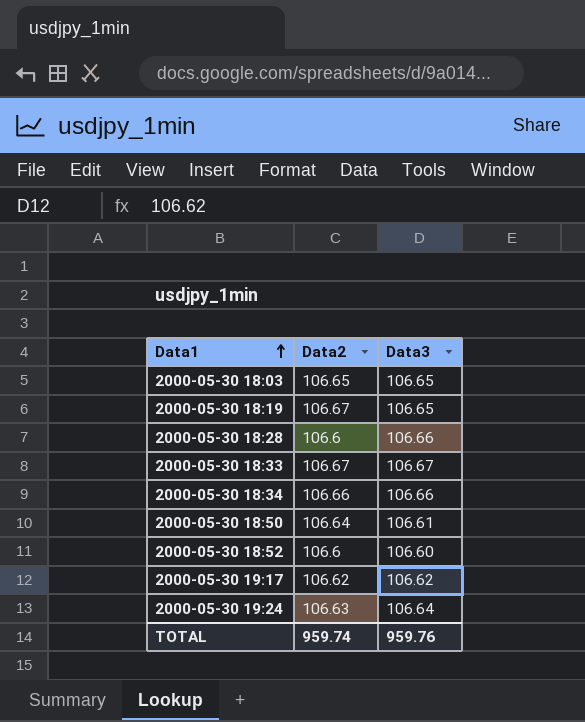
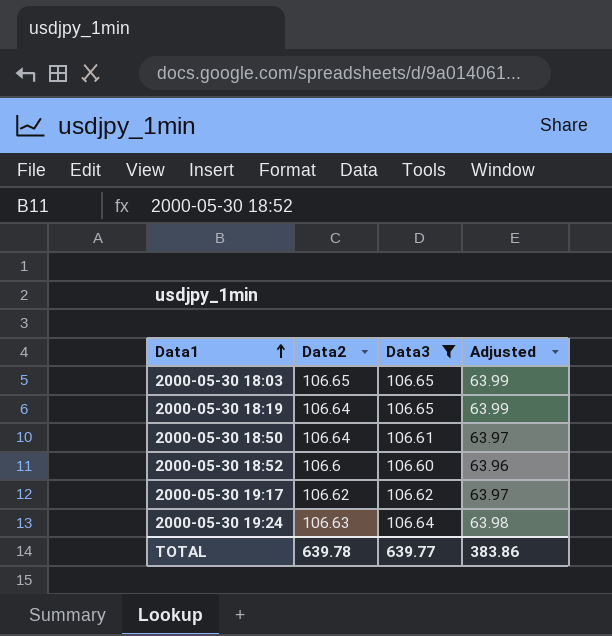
filter: none -> Data3 <= 106.65
column Adjusted | formula: none -> [Data3] * 0.6
2000-05-30 18:19 | Data2: 106.67 -> 106.64
TOTAL | Data2: 959.74 -> 639.78
TOTAL | Data3: 959.76 -> 639.77

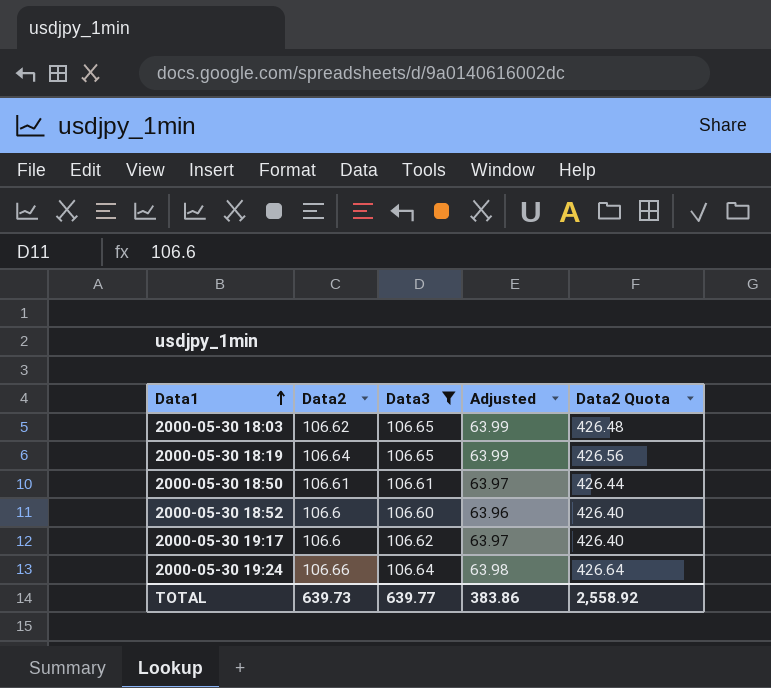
column Data2 Quota | formula: none -> [Data2] * 4
2000-05-30 18:03 | Data2: 106.65 -> 106.62
2000-05-30 18:50 | Data2: 106.64 -> 106.61
2000-05-30 19:17 | Data2: 106.62 -> 106.6
2000-05-30 19:24 | Data2: 106.63 -> 106.66
TOTAL | Data2: 639.78 -> 639.73

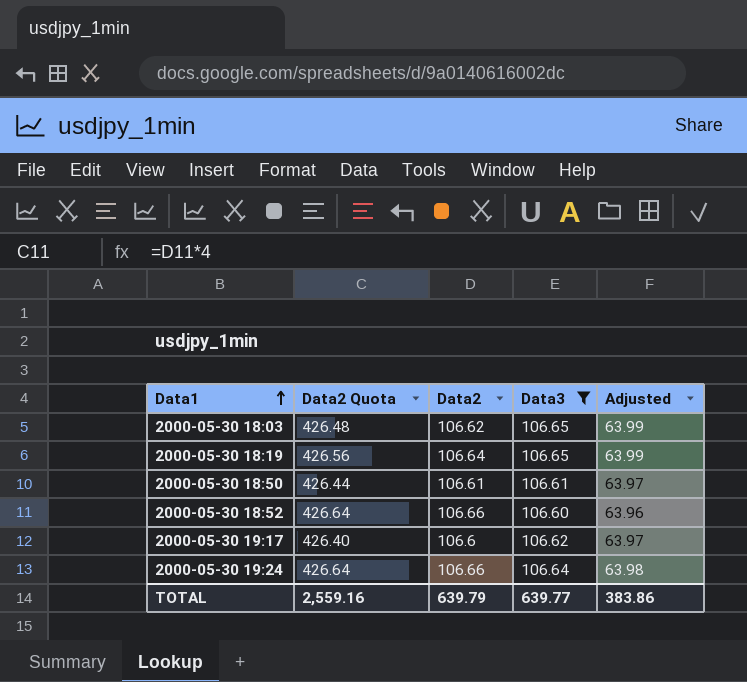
column Data2 Quota | position: 5 -> 2
2000-05-30 18:52 | Data2 Quota: 426.40 -> 426.64
2000-05-30 18:52 | Data2: 106.6 -> 106.66
TOTAL | Data2 Quota: 2,558.92 -> 2,559.16
TOTAL | Data2: 639.73 -> 639.79

